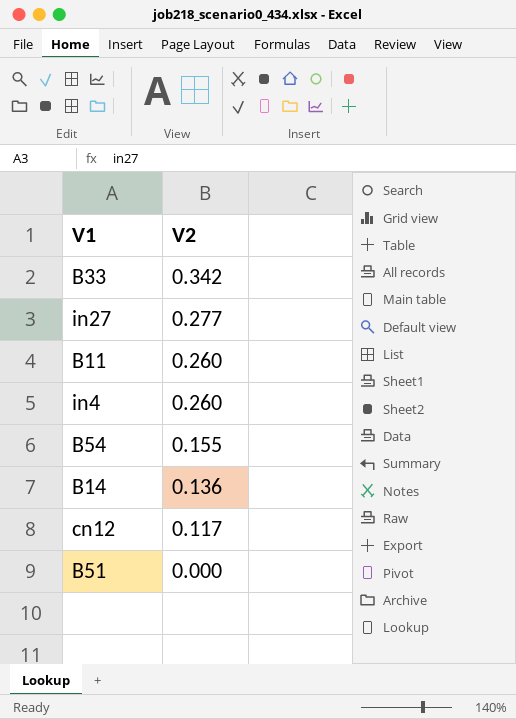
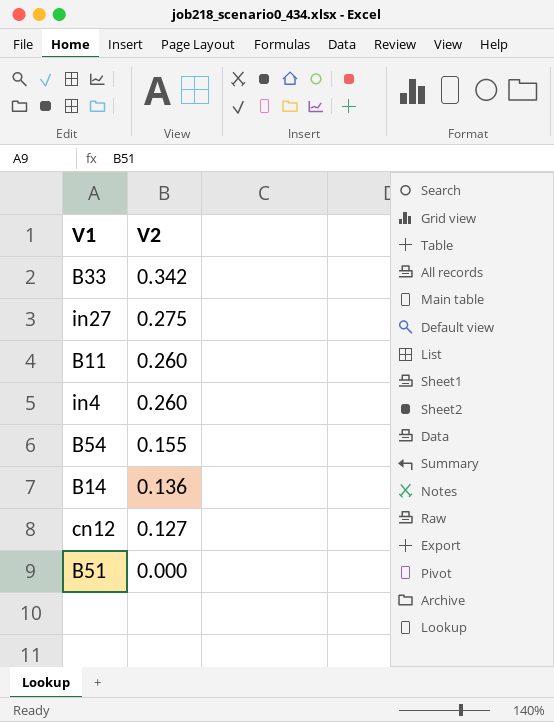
in27 | V2: 0.277 -> 0.275
cn12 | V2: 0.117 -> 0.127

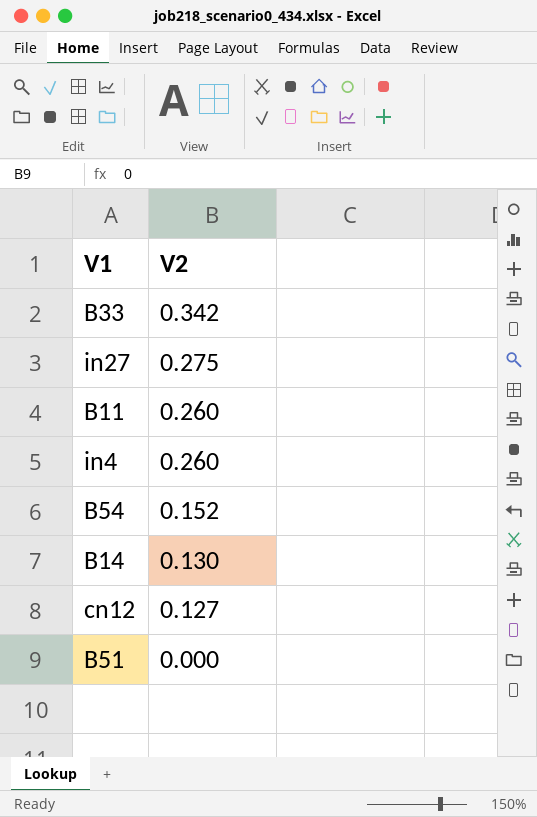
B54 | V2: 0.155 -> 0.152
B14 | V2: 0.136 -> 0.130

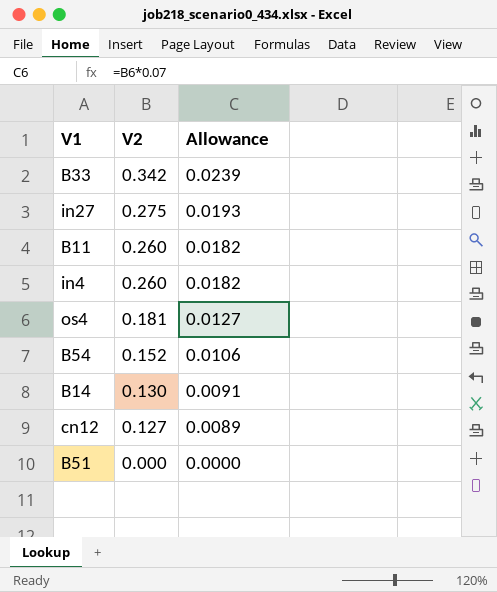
column Allowance | formula: none -> [V2] * 0.07
row os4: none -> 0.181 | 0.0127

